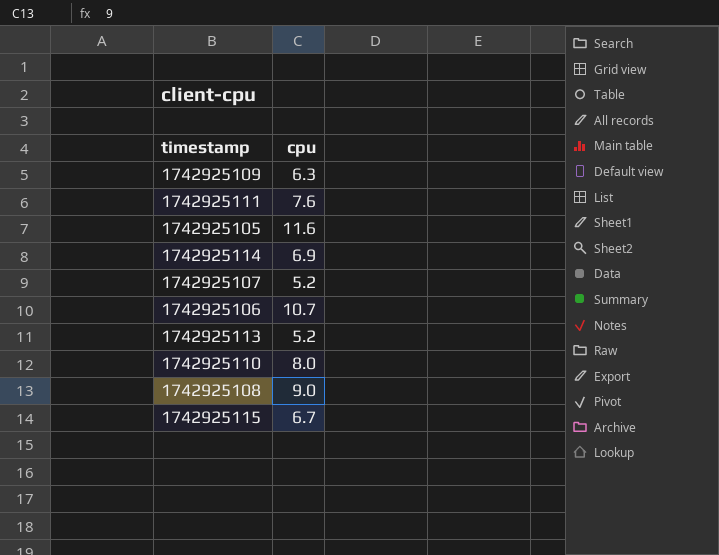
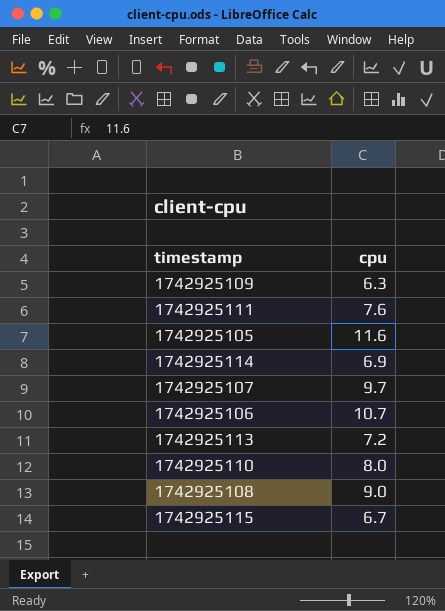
1742925107 | cpu: 5.2 -> 9.7
1742925113 | cpu: 5.2 -> 7.2

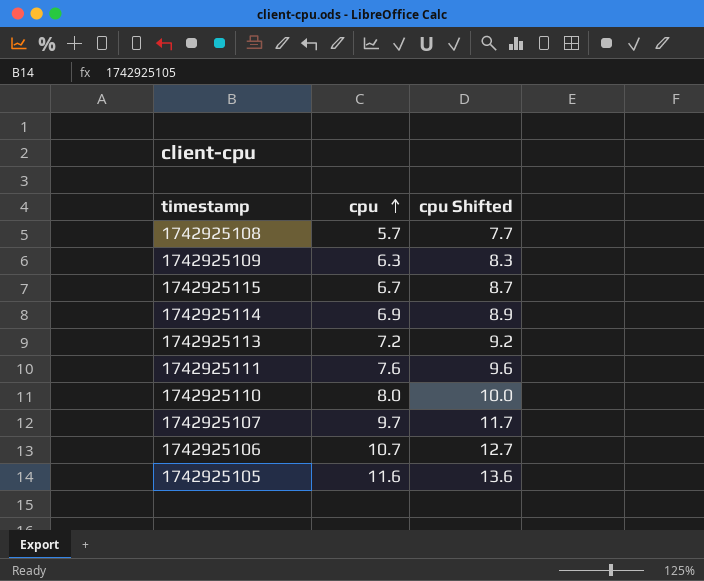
row order: none -> cpu ascending
column cpu Shifted | formula: none -> [cpu] + 2
1742925108 | cpu: 9.0 -> 5.7

